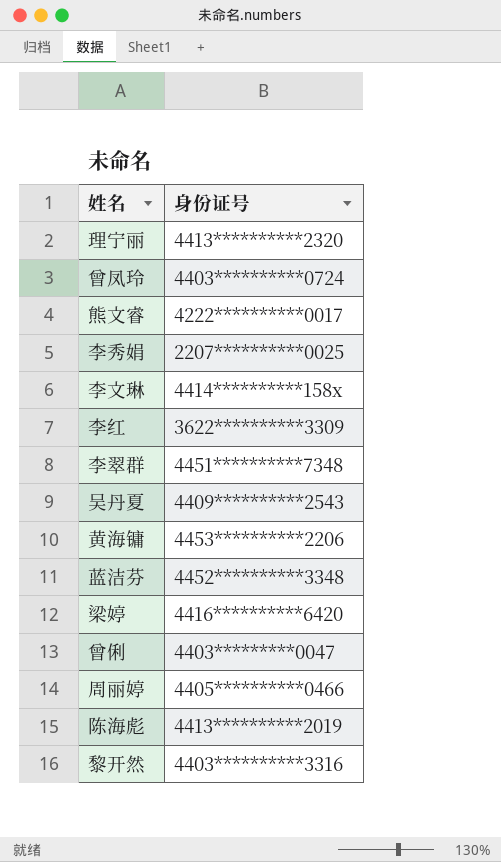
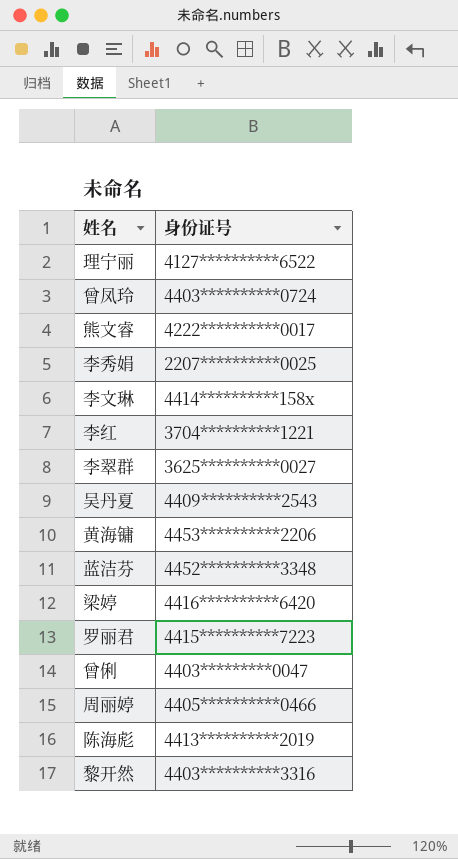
理宁丽 | 身份证号: 4413**********2320 -> 4127**********6522
李红 | 身份证号: 3622**********3309 -> 3704**********1221
李翠群 | 身份证号: 4451**********7348 -> 3625**********0027
row 罗丽君: none -> 4415**********7223

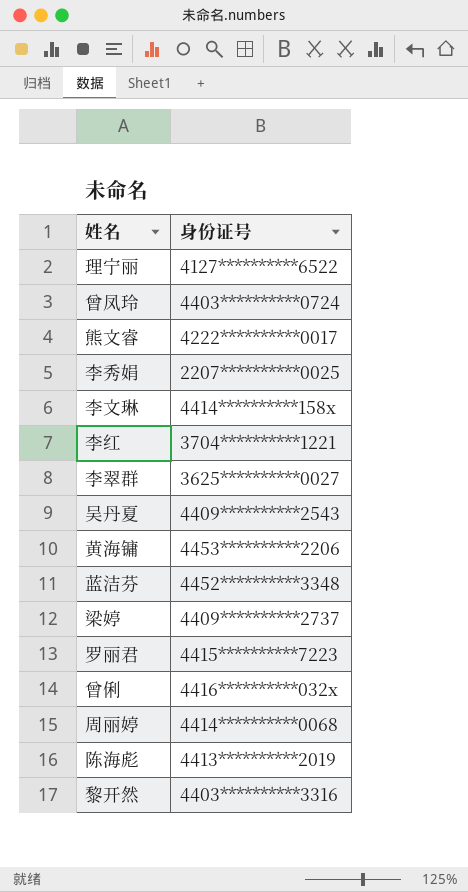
梁婷 | 身份证号: 4416**********6420 -> 4409**********2737
曾俐 | 身份证号: 4403*********0047 -> 4416**********032x
周丽婷 | 身份证号: 4405**********0466 -> 4414**********0068

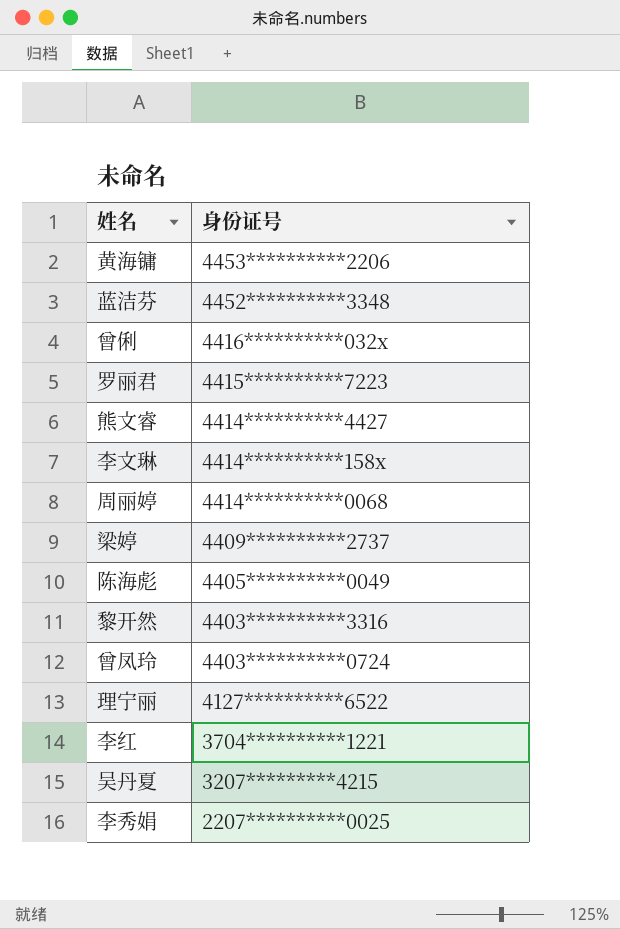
row order: none -> 身份证号 descending
row 李翠群: 3625**********0027 -> none
熊文睿 | 身份证号: 4222**********0017 -> 4414**********4427
陈海彪 | 身份证号: 4413**********2019 -> 4405**********0049
吴丹夏 | 身份证号: 4409**********2543 -> 3207*********4215

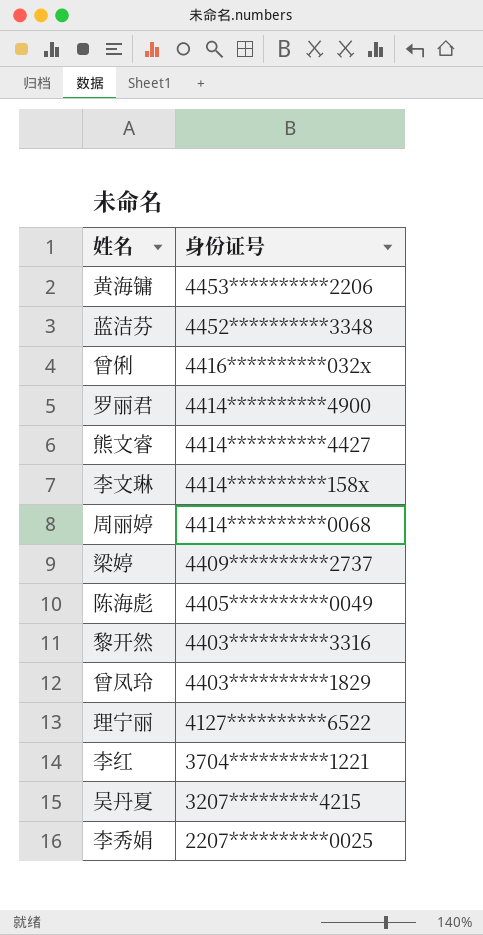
罗丽君 | 身份证号: 4415**********7223 -> 4414**********4900
曾凤玲 | 身份证号: 4403**********0724 -> 4403**********1829

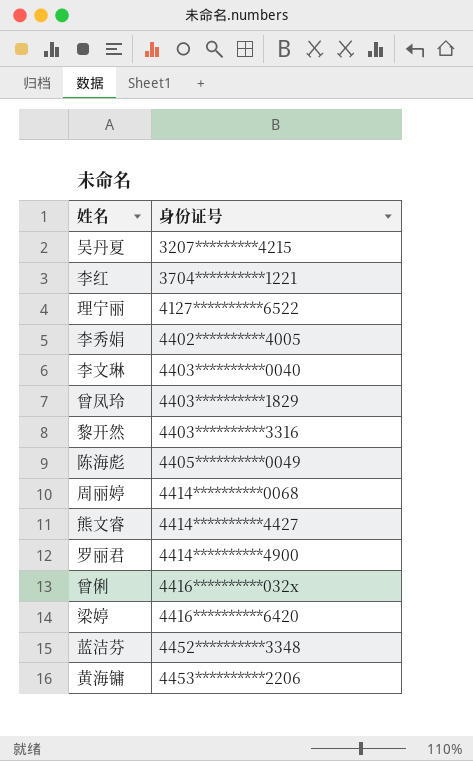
row order: 身份证号 descending -> 身份证号 ascending
李秀娟 | 身份证号: 2207**********0025 -> 4402**********4005
李文琳 | 身份证号: 4414**********158x -> 4403**********0040
梁婷 | 身份证号: 4409**********2737 -> 4416**********6420

